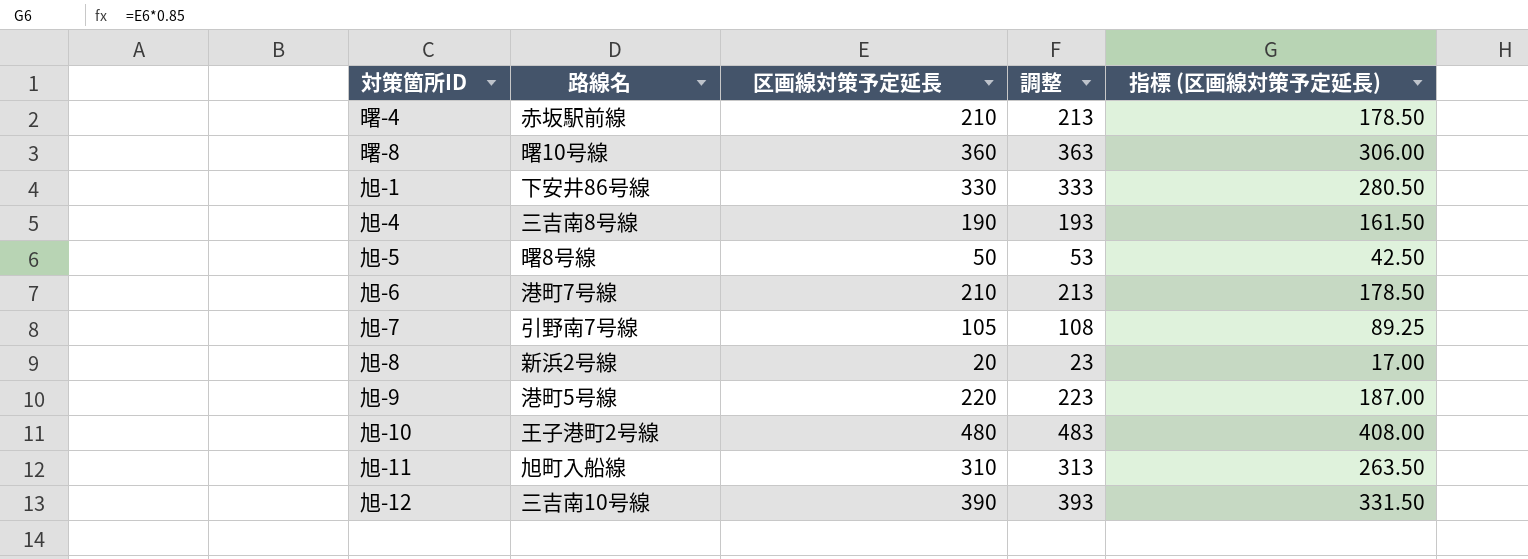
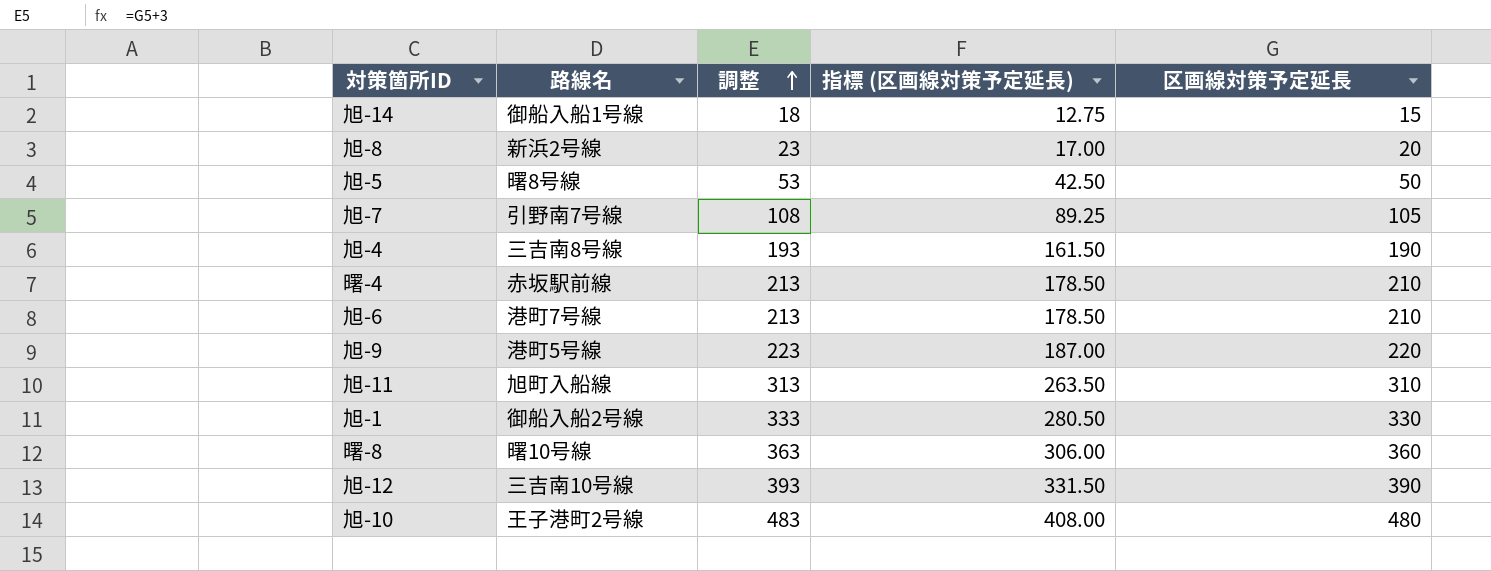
row order: none -> 調整 ascending
column 区画線対策予定延長 | position: 3 -> 5
row 旭-14: none -> 御船入船1号線 | 18 | 12.75 | 15
旭-1 | 路線名: 下安井86号線 -> 御船入船2号線

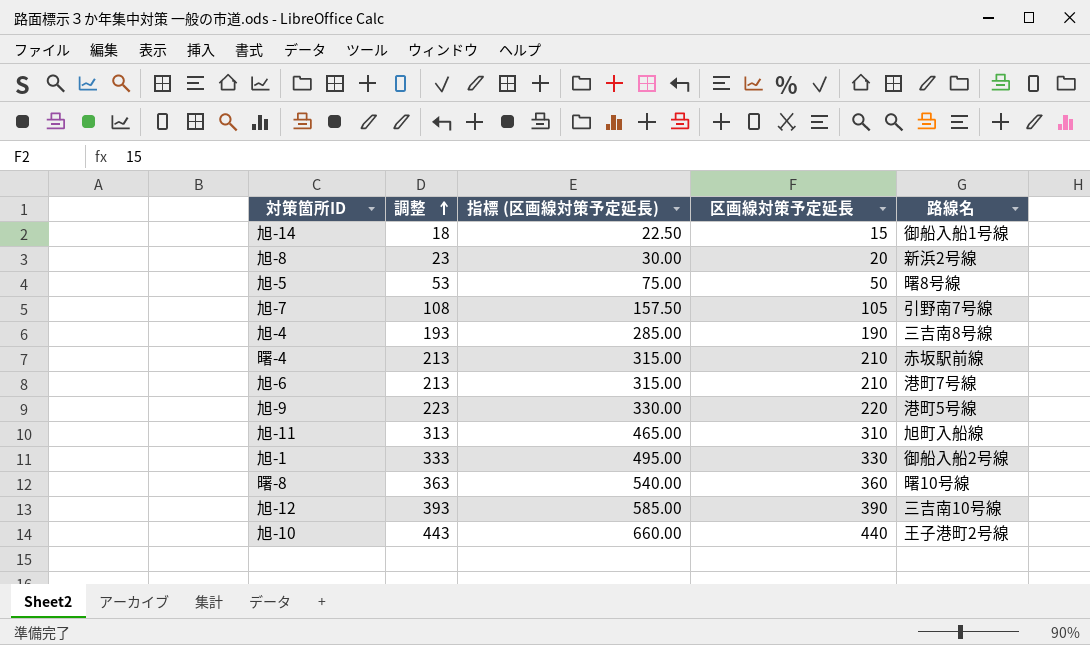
column 指標 (区画線対策予定延長) | formula: [区画線対策予定延長] * 0.85 -> [区画線対策予定延長] * 1.5
column 路線名 | position: 2 -> 5
旭-10 | 調整: 483 -> 443
旭-10 | 区画線対策予定延長: 480 -> 440

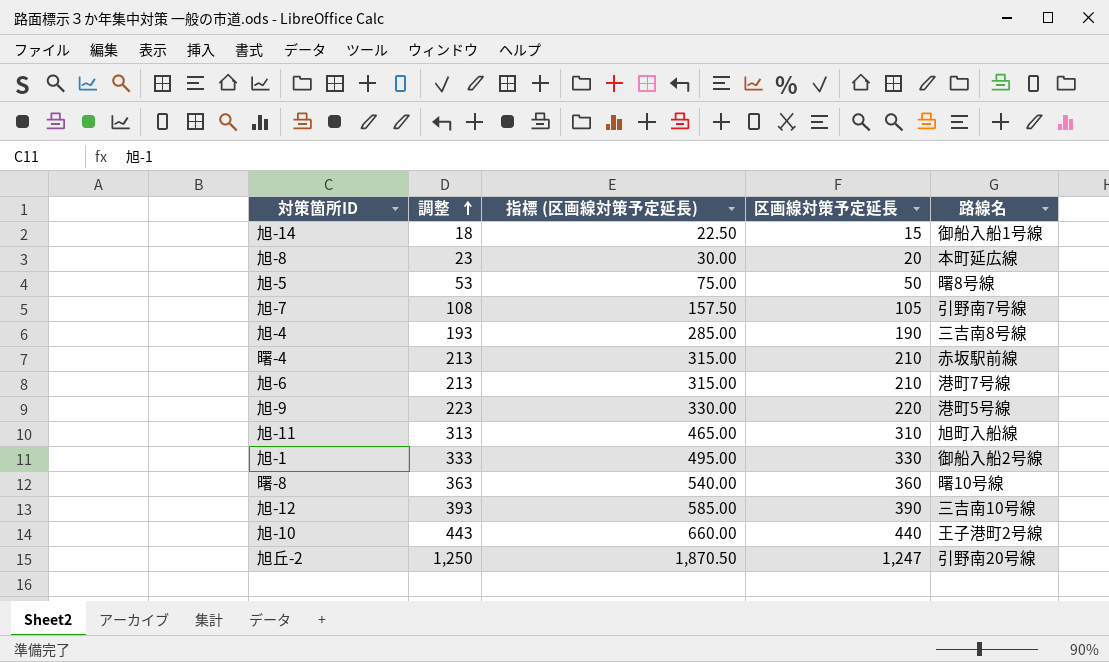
旭-8 | 路線名: 新浜2号線 -> 本町延広線
row 旭丘-2: none -> 1,250 | 1,870.50 | 1,247 | 引野南20号線

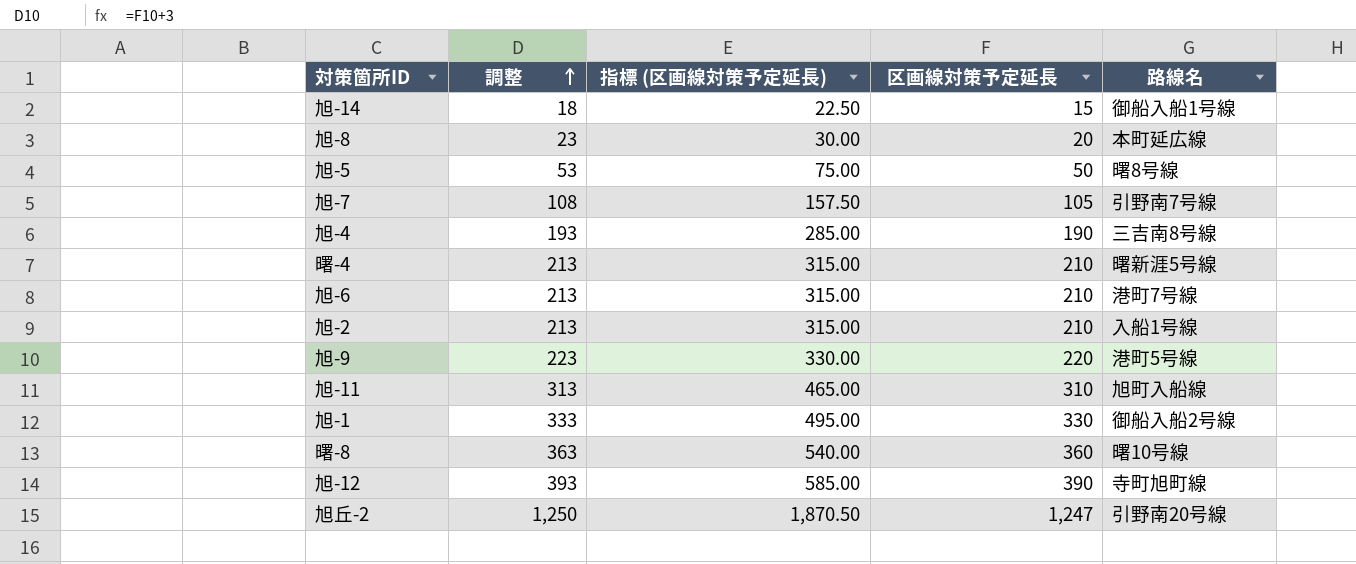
row 旭-10: 443 | 660.00 | 440 | 王子港町2号線 -> none
曙-4 | 路線名: 赤坂駅前線 -> 曙新涯5号線
row 旭-2: none -> 213 | 315.00 | 210 | 入船1号線
旭-12 | 路線名: 三吉南10号線 -> 寺町旭町線

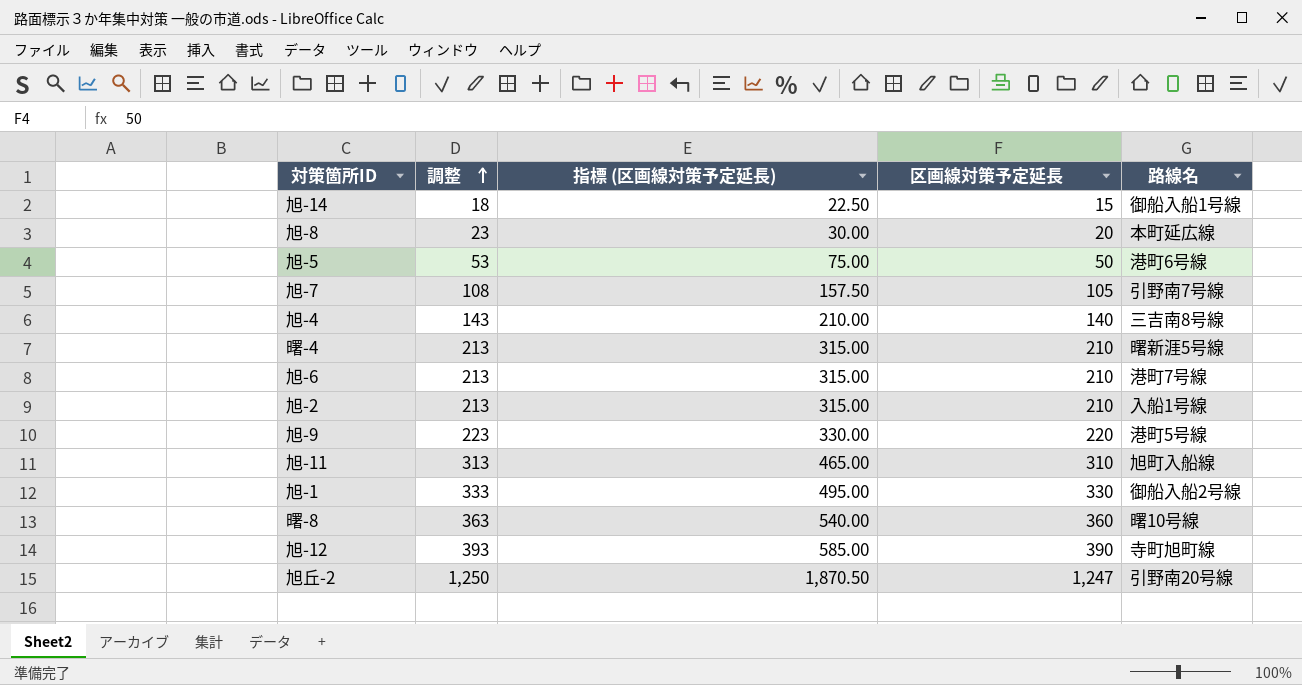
旭-5 | 路線名: 曙8号線 -> 港町6号線
旭-4 | 調整: 193 -> 143
旭-4 | 指標 (区画線対策予定延長): 285.00 -> 210.00
旭-4 | 区画線対策予定延長: 190 -> 140

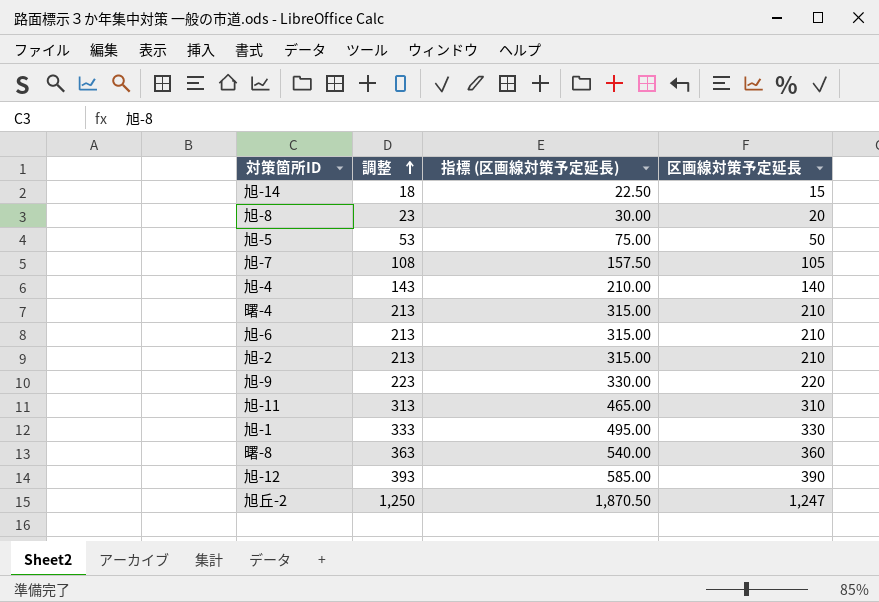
column 路線名 | position: 5 -> none

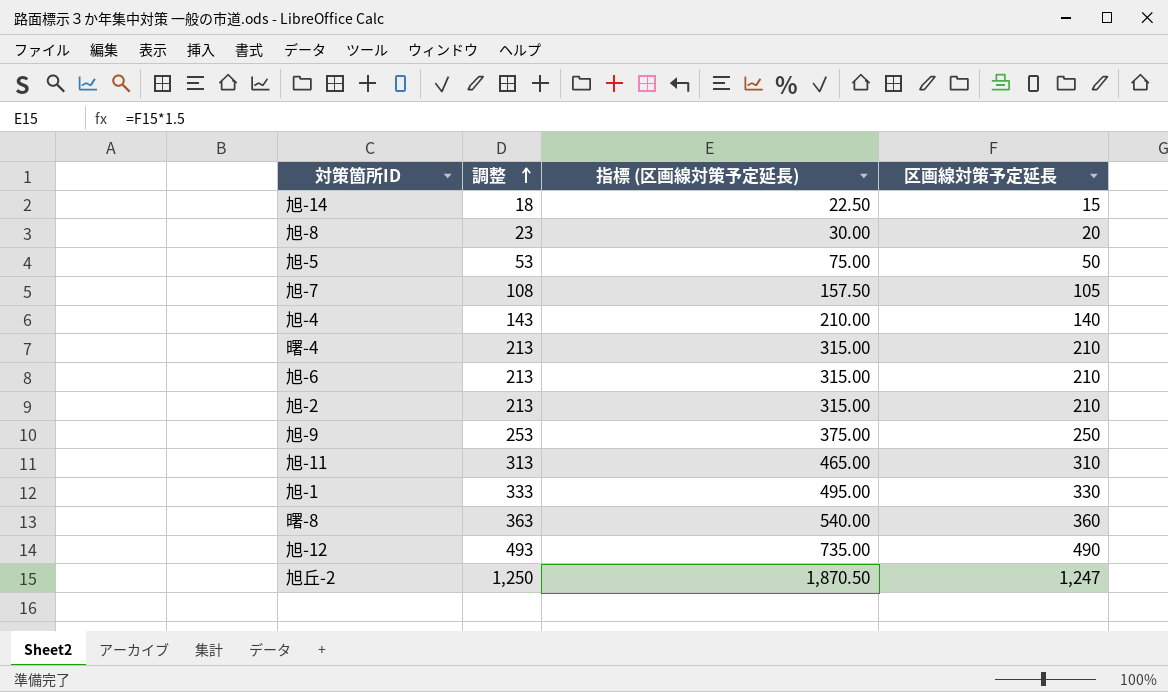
旭-9 | 調整: 223 -> 253
旭-9 | 指標 (区画線対策予定延長): 330.00 -> 375.00
旭-9 | 区画線対策予定延長: 220 -> 250
旭-12 | 調整: 393 -> 493
旭-12 | 指標 (区画線対策予定延長): 585.00 -> 735.00
旭-12 | 区画線対策予定延長: 390 -> 490

